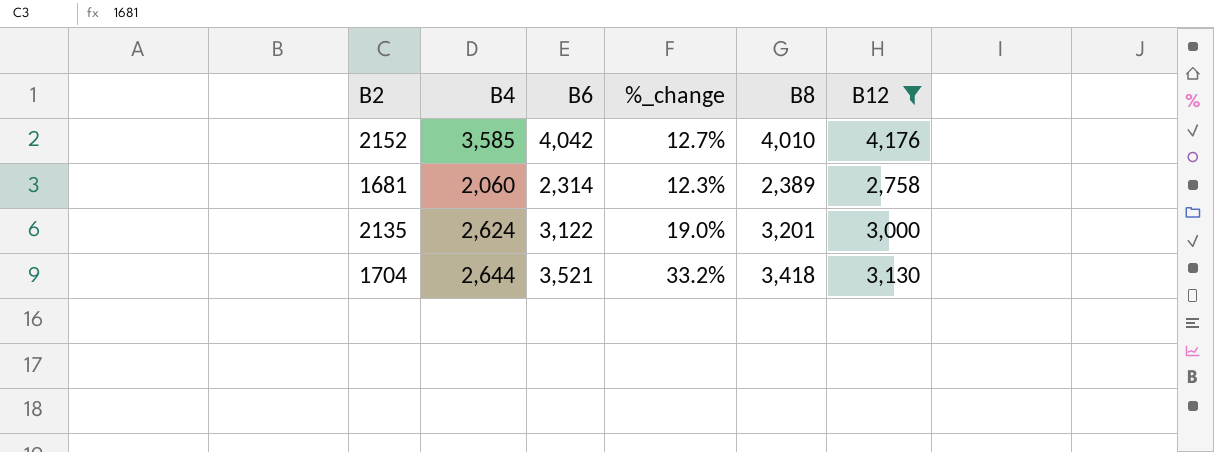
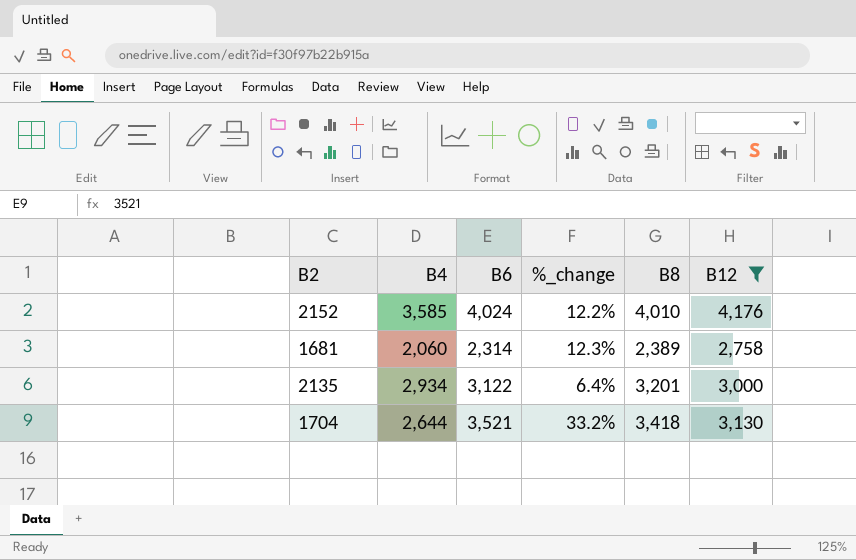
2152 | B6: 4,042 -> 4,024
2152 | %_change: 12.7% -> 12.2%
2135 | B4: 2,624 -> 2,934
2135 | %_change: 19.0% -> 6.4%

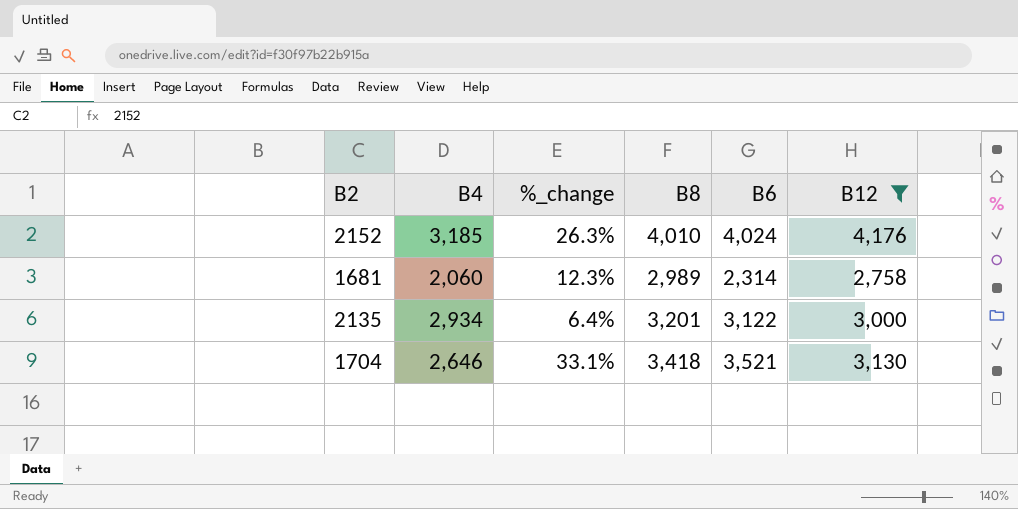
column B6 | position: 3 -> 5
2152 | B4: 3,585 -> 3,185
2152 | %_change: 12.2% -> 26.3%
1681 | B8: 2,389 -> 2,989
1704 | B4: 2,644 -> 2,646
1704 | %_change: 33.2% -> 33.1%

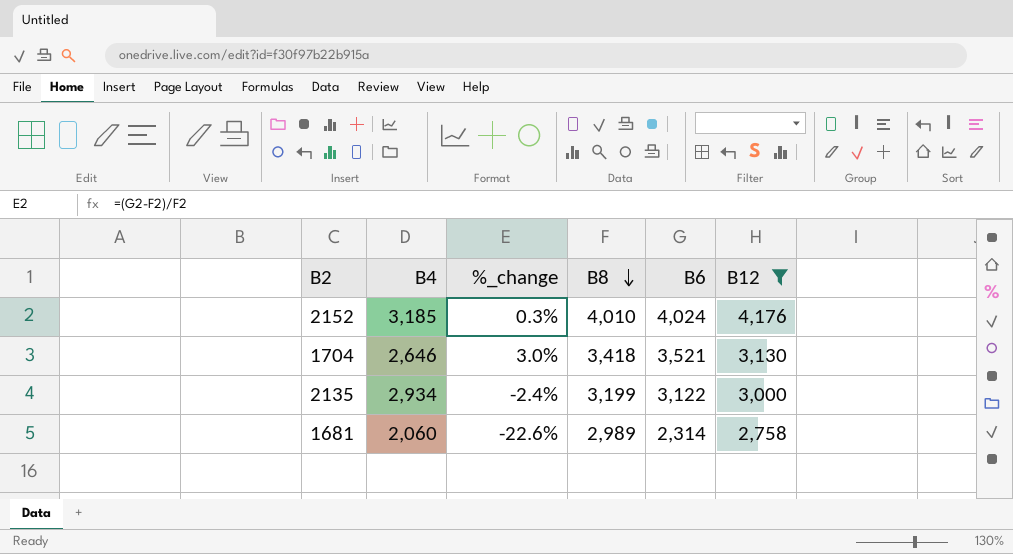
row order: none -> B8 descending
column %_change | formula: ([B6] - [B4]) / [B4] -> ([B6] - [B8]) / [B8]
2135 | B8: 3,201 -> 3,199

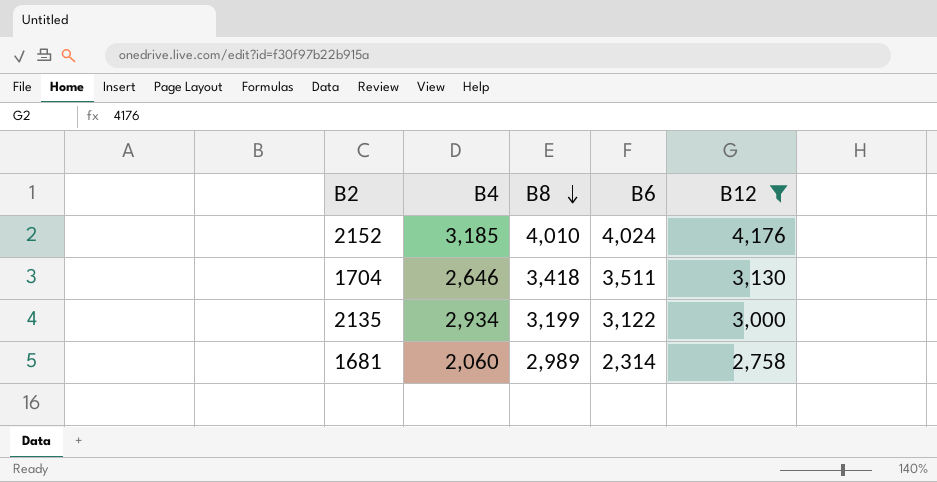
column %_change | formula: ([B6] - [B8]) / [B8] -> none
1704 | B6: 3,521 -> 3,511

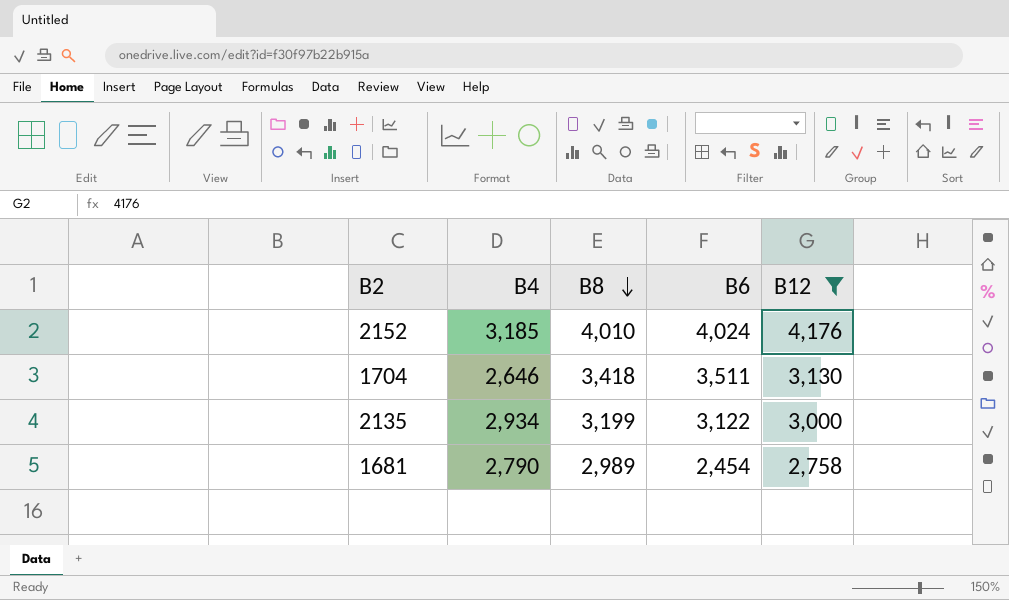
1681 | B4: 2,060 -> 2,790
1681 | B6: 2,314 -> 2,454

